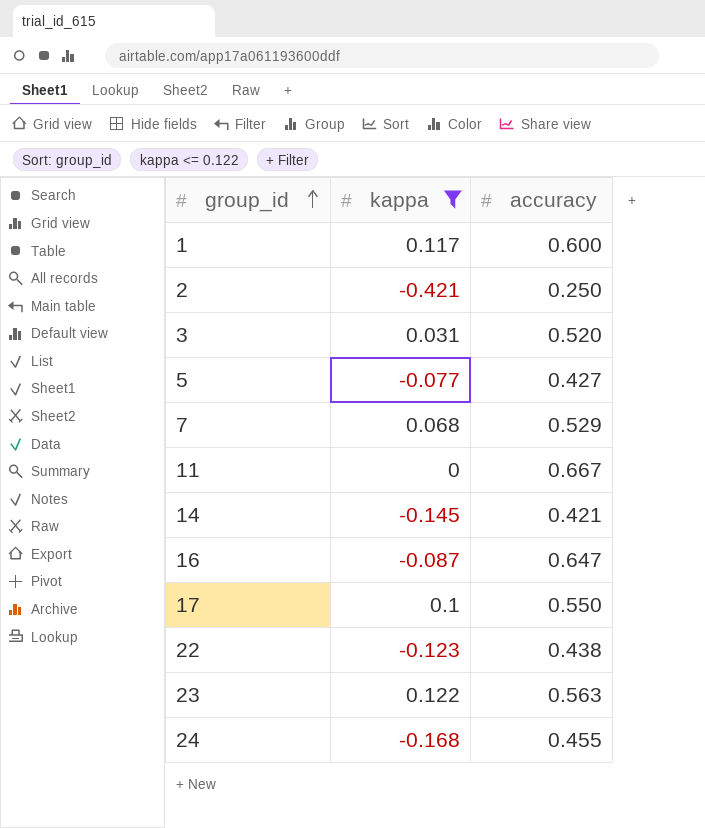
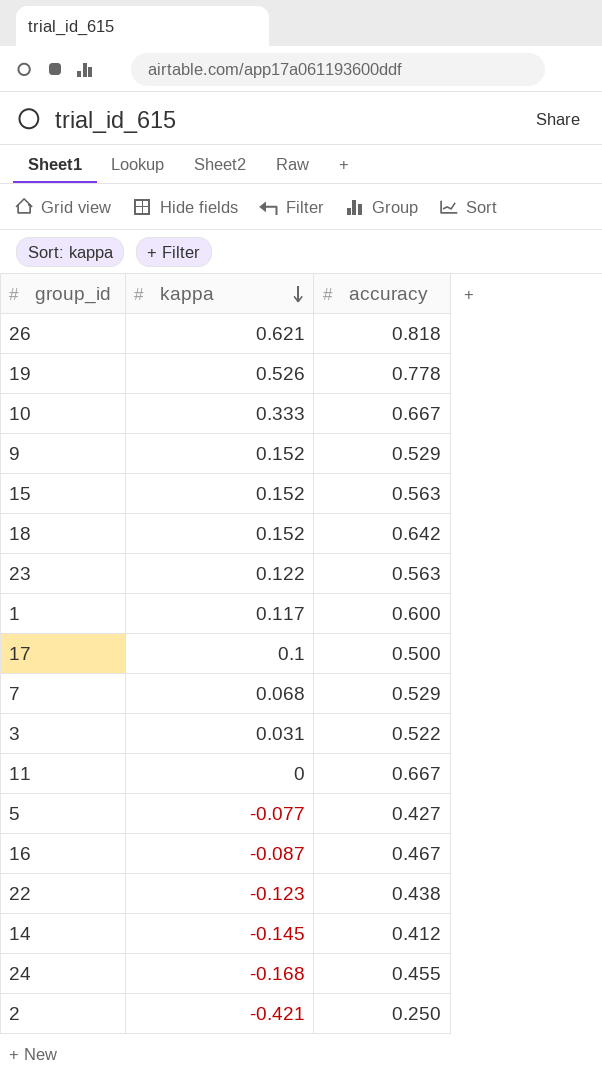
filter: kappa <= 0.122 -> none
row order: group_id ascending -> kappa descending
17 | accuracy: 0.550 -> 0.500
3 | accuracy: 0.520 -> 0.522
16 | accuracy: 0.647 -> 0.467
14 | accuracy: 0.421 -> 0.412

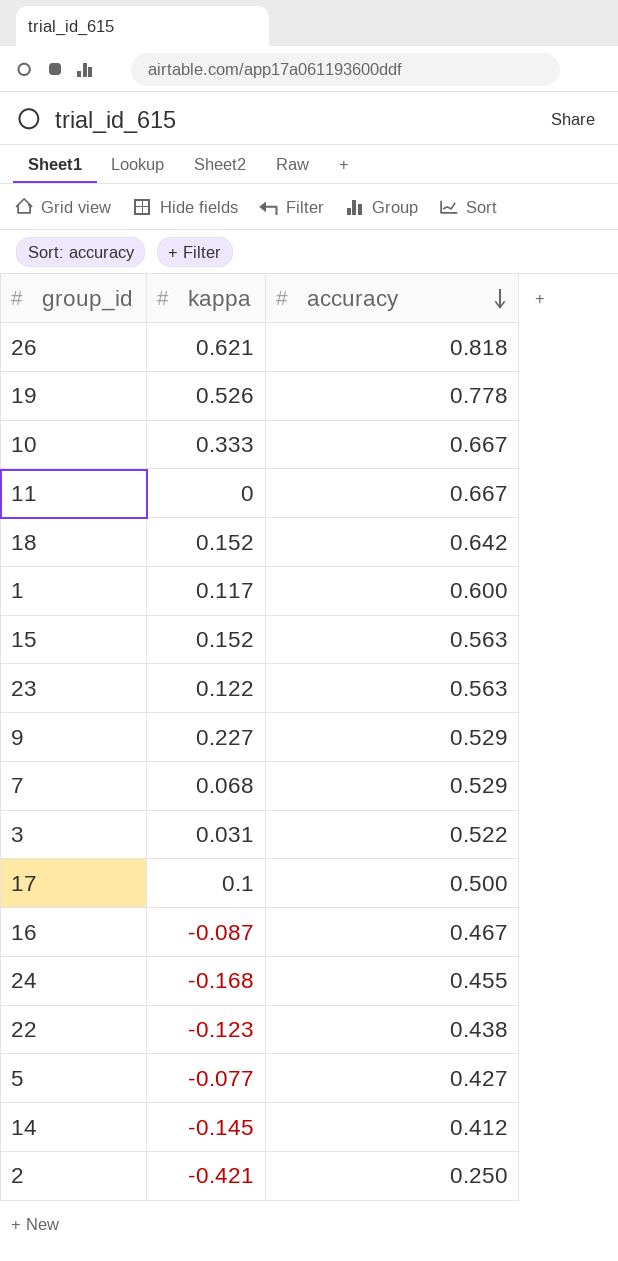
row order: kappa descending -> accuracy descending
9 | kappa: 0.152 -> 0.227

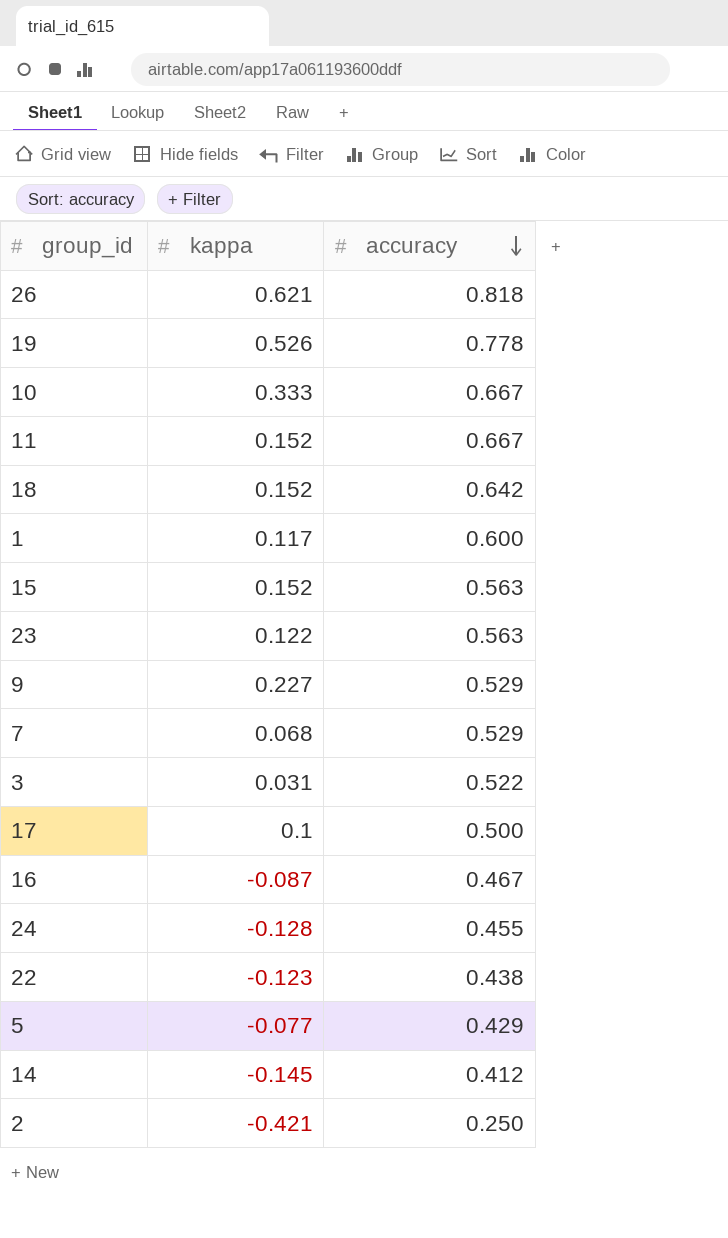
11 | kappa: 0 -> 0.152
24 | kappa: -0.168 -> -0.128
5 | accuracy: 0.427 -> 0.429

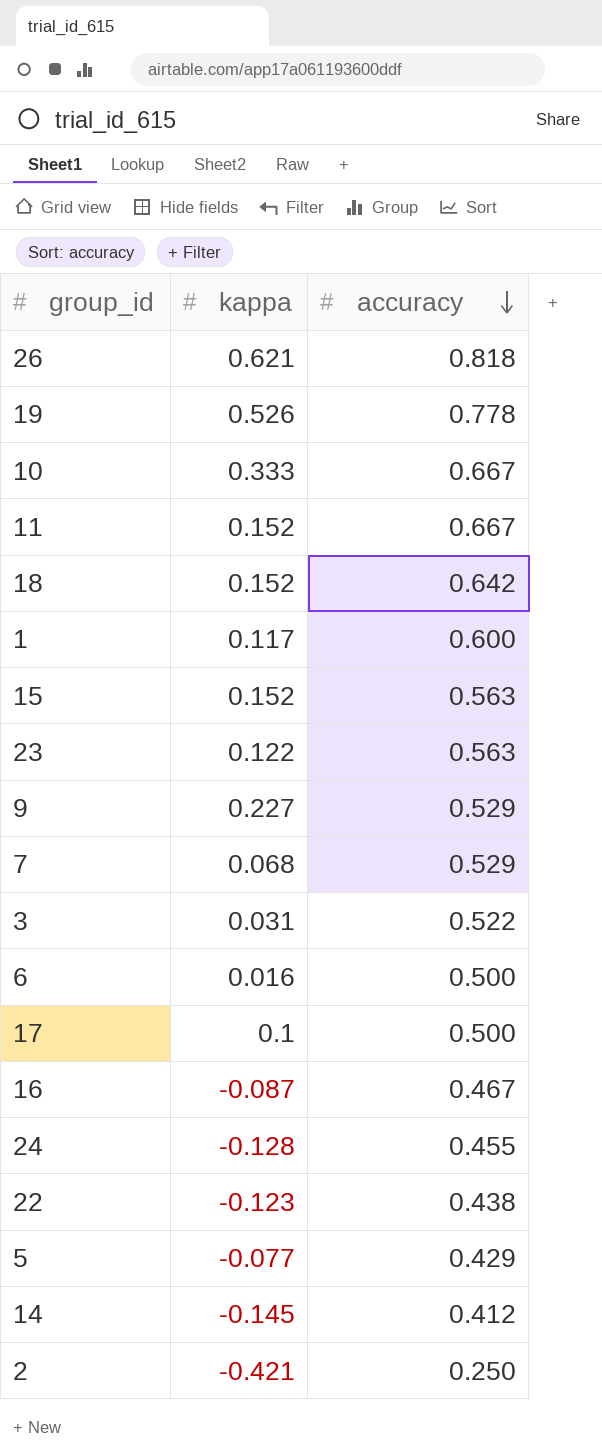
row 6: none -> 0.016 | 0.500

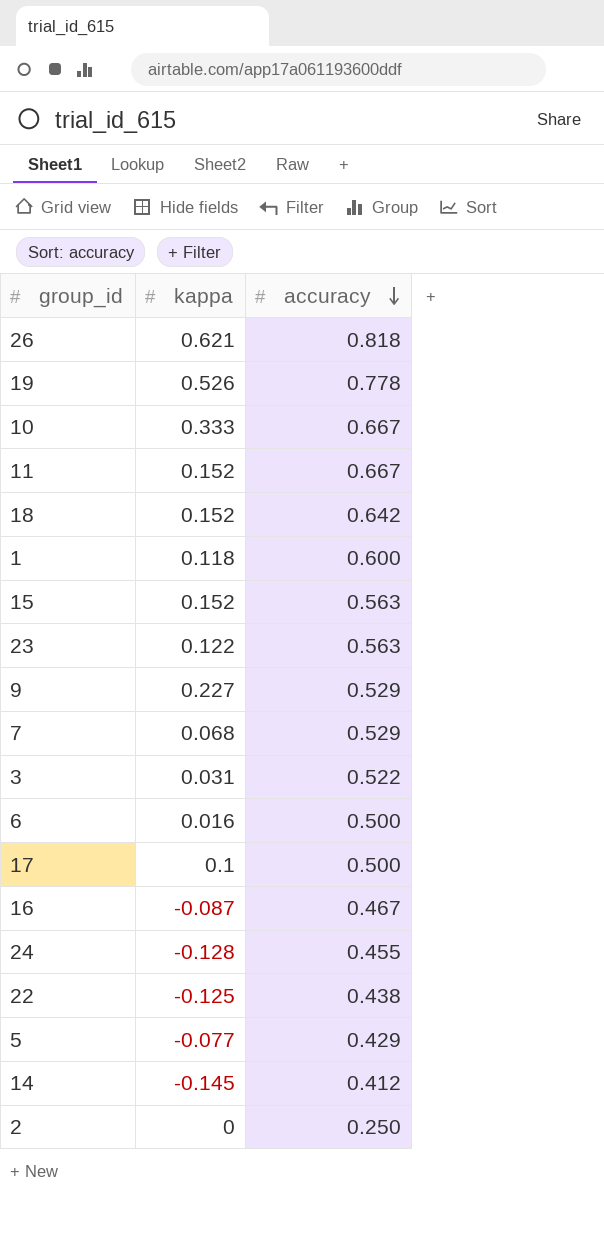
1 | kappa: 0.117 -> 0.118
22 | kappa: -0.123 -> -0.125
2 | kappa: -0.421 -> 0

